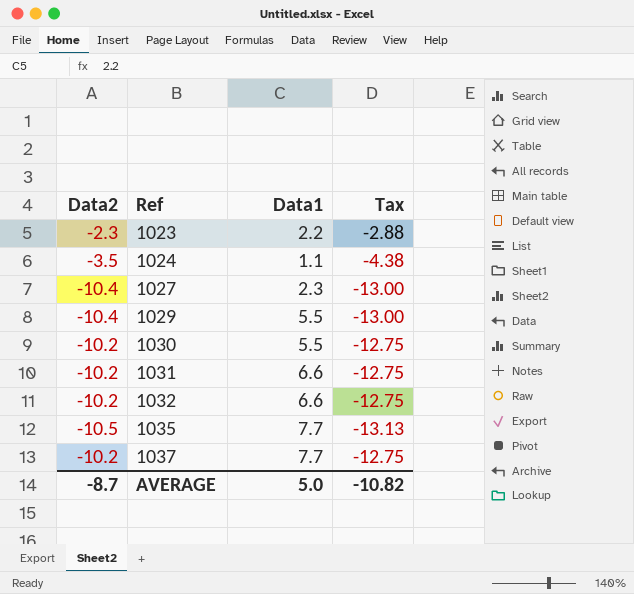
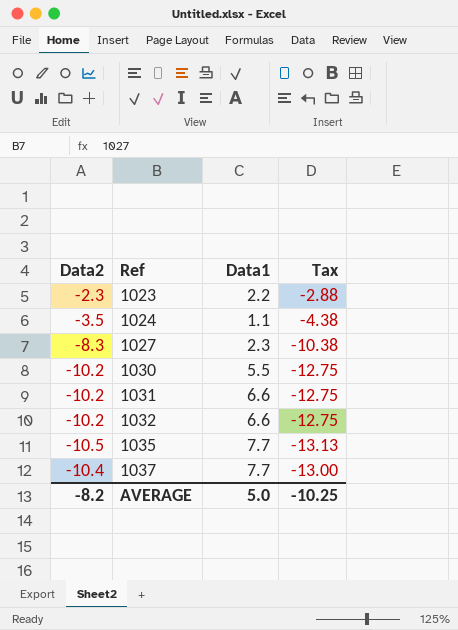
row 1029: -10.4 | 5.5 | -13.00 -> none
1027 | Data2: -10.4 -> -8.3
1027 | Tax: -13.00 -> -10.38
1037 | Data2: -10.2 -> -10.4
1037 | Tax: -12.75 -> -13.00
AVERAGE | Data2: -8.7 -> -8.2
AVERAGE | Tax: -10.82 -> -10.25

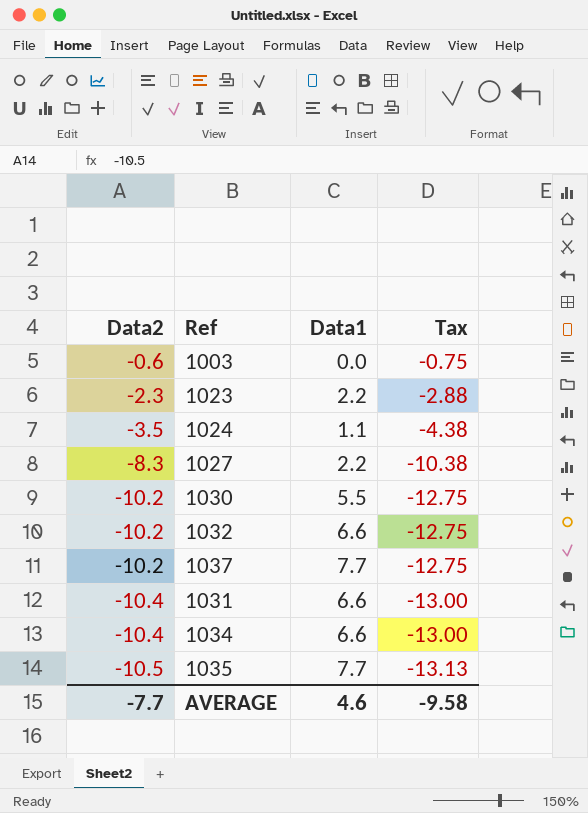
row order: Ref ascending -> Data2 descending
row 1003: none -> -0.6 | 0.0 | -0.75
1027 | Data1: 2.3 -> 2.2
1037 | Data2: -10.4 -> -10.2
1037 | Tax: -13.00 -> -12.75
1031 | Data2: -10.2 -> -10.4
1031 | Tax: -12.75 -> -13.00
row 1034: none -> -10.4 | 6.6 | -13.00
AVERAGE | Data2: -8.2 -> -7.7
AVERAGE | Data1: 5.0 -> 4.6
AVERAGE | Tax: -10.25 -> -9.58

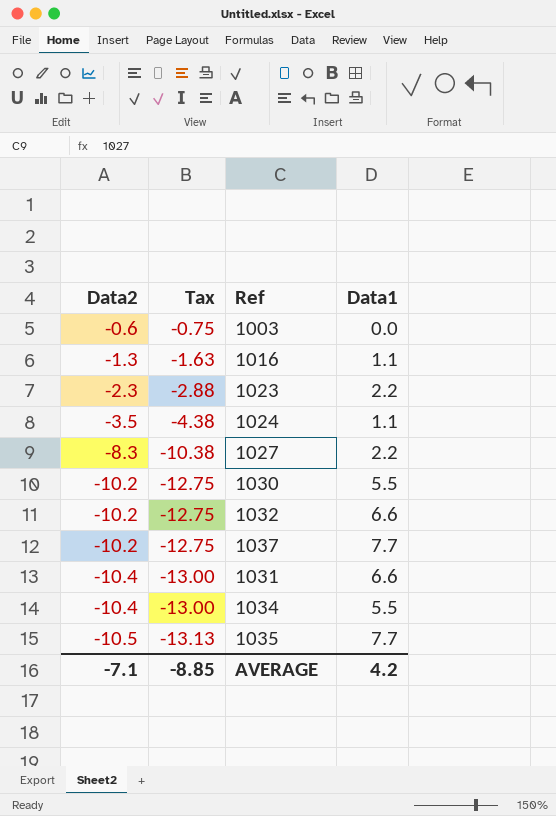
column Tax | position: 4 -> 2
row 1016: none -> -1.3 | -1.63 | 1.1
1034 | Data1: 6.6 -> 5.5
AVERAGE | Data2: -7.7 -> -7.1
AVERAGE | Tax: -9.58 -> -8.85
AVERAGE | Data1: 4.6 -> 4.2

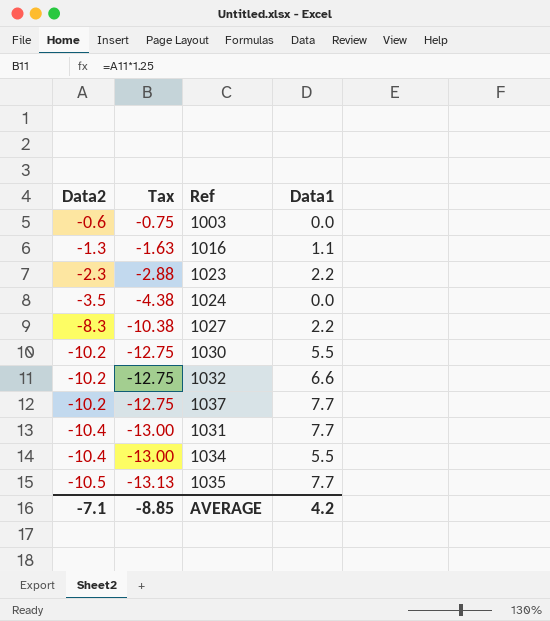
1024 | Data1: 1.1 -> 0.0
1031 | Data1: 6.6 -> 7.7

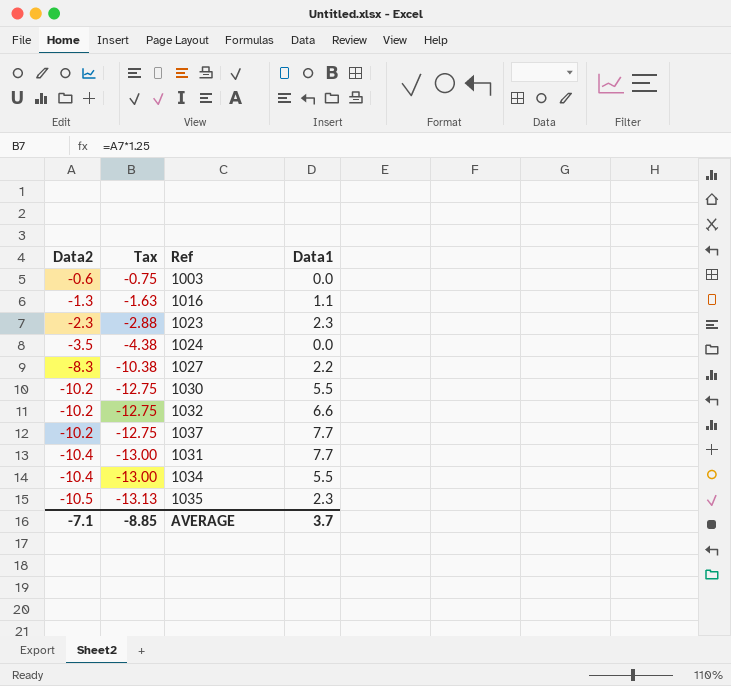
1023 | Data1: 2.2 -> 2.3
1035 | Data1: 7.7 -> 2.3
AVERAGE | Data1: 4.2 -> 3.7

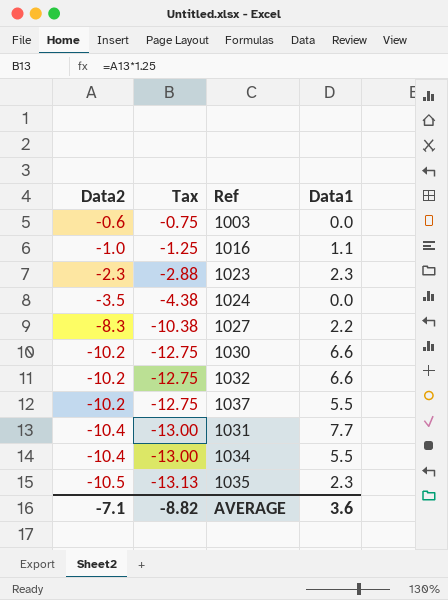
1016 | Data2: -1.3 -> -1.0
1016 | Tax: -1.63 -> -1.25
1030 | Data1: 5.5 -> 6.6
1037 | Data1: 7.7 -> 5.5
AVERAGE | Tax: -8.85 -> -8.82
AVERAGE | Data1: 3.7 -> 3.6

